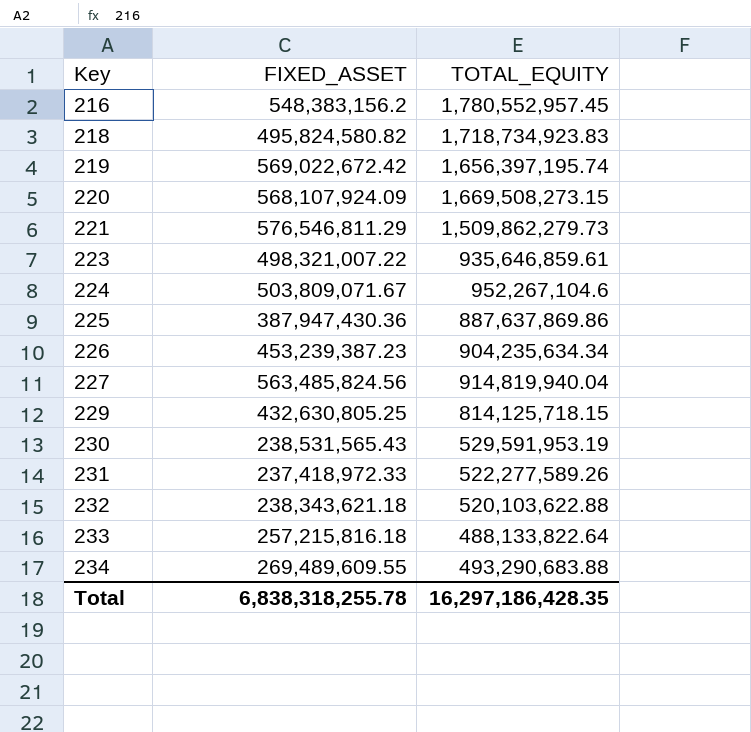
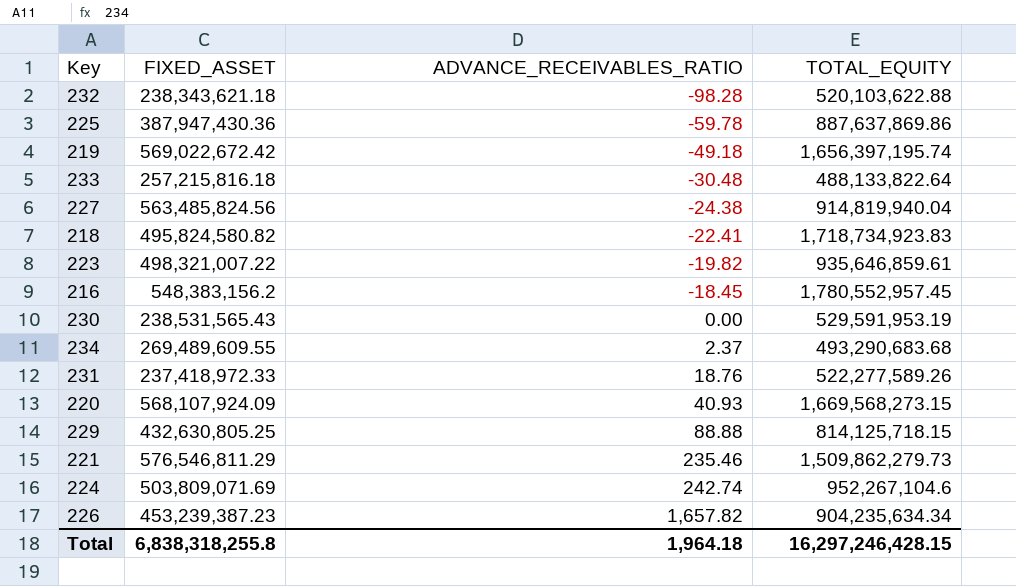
row order: Key ascending -> ADVANCE_RECEIVABLES_RATIO ascending
column ADVANCE_RECEIVABLES_RATIO | position: none -> 3
234 | TOTAL_EQUITY: 493,290,683.88 -> 493,290,683.68
220 | TOTAL_EQUITY: 1,669,508,273.15 -> 1,669,568,273.15
224 | FIXED_ASSET: 503,809,071.67 -> 503,809,071.69
Total | FIXED_ASSET: 6,838,318,255.78 -> 6,838,318,255.8
Total | TOTAL_EQUITY: 16,297,186,428.35 -> 16,297,246,428.15

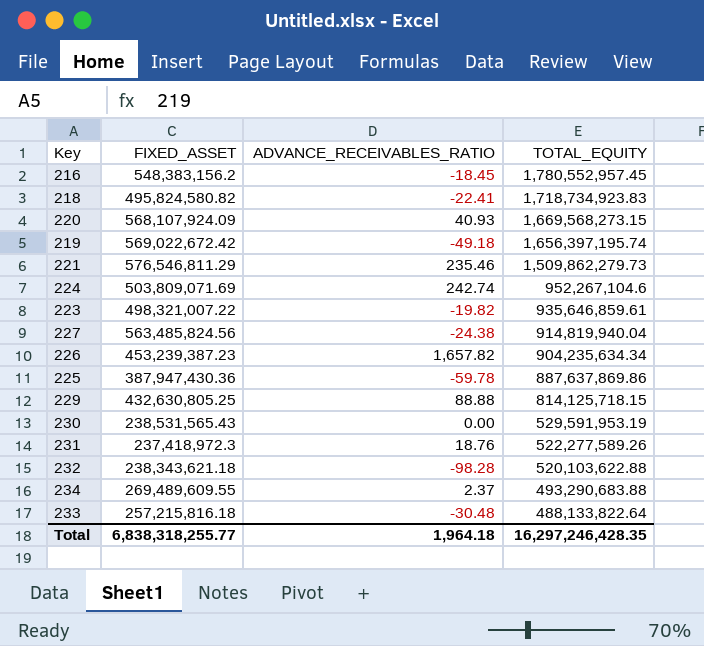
row order: ADVANCE_RECEIVABLES_RATIO ascending -> TOTAL_EQUITY descending
231 | FIXED_ASSET: 237,418,972.33 -> 237,418,972.3
234 | TOTAL_EQUITY: 493,290,683.68 -> 493,290,683.88
Total | FIXED_ASSET: 6,838,318,255.8 -> 6,838,318,255.77
Total | TOTAL_EQUITY: 16,297,246,428.15 -> 16,297,246,428.35

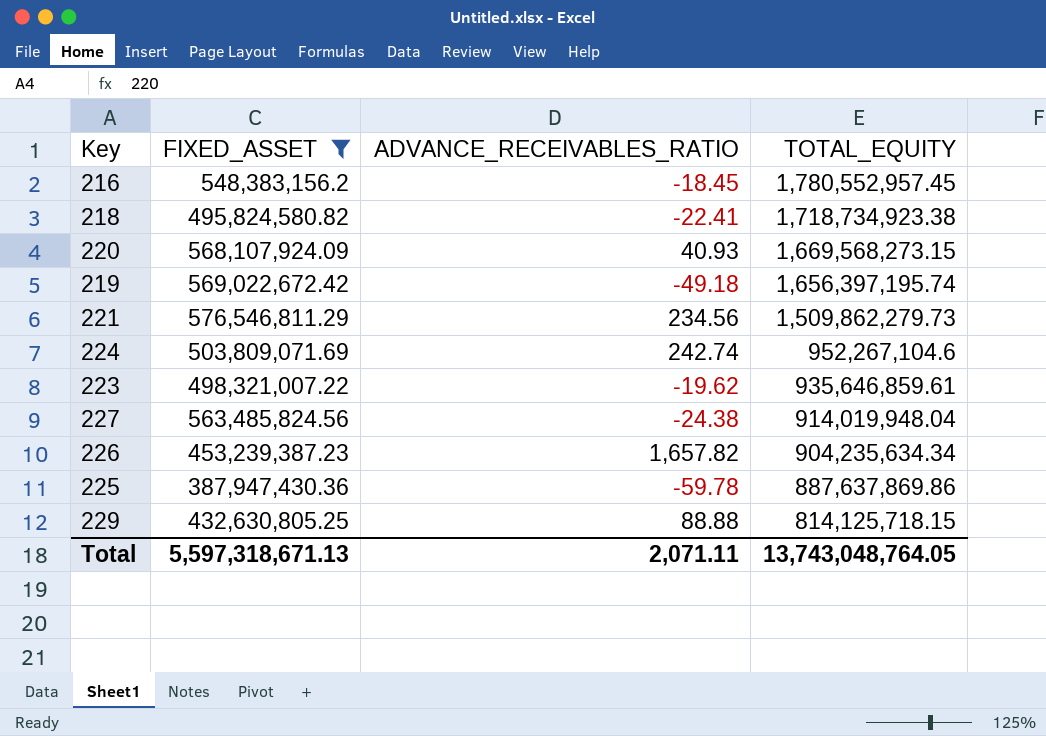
filter: none -> FIXED_ASSET >= 387,947,430.36
218 | TOTAL_EQUITY: 1,718,734,923.83 -> 1,718,734,923.38
221 | ADVANCE_RECEIVABLES_RATIO: 235.46 -> 234.56
223 | ADVANCE_RECEIVABLES_RATIO: -19.82 -> -19.62
227 | TOTAL_EQUITY: 914,819,940.04 -> 914,019,948.04
Total | FIXED_ASSET: 6,838,318,255.77 -> 5,597,318,671.13
Total | ADVANCE_RECEIVABLES_RATIO: 1,964.18 -> 2,071.11
Total | TOTAL_EQUITY: 16,297,246,428.35 -> 13,743,048,764.05

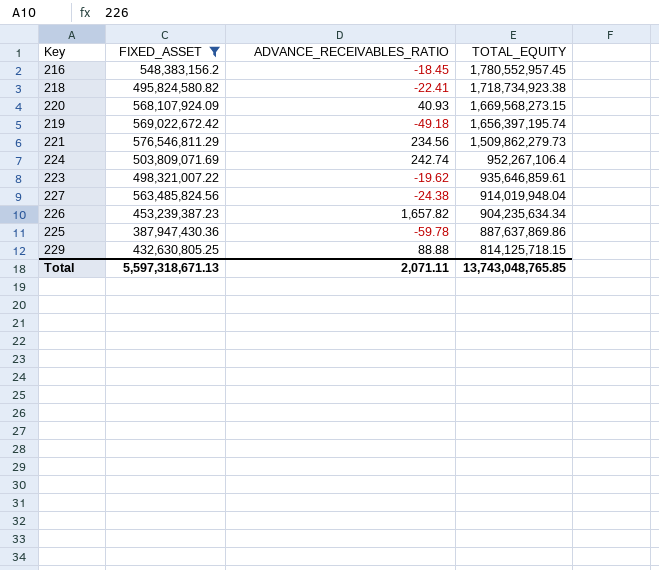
224 | TOTAL_EQUITY: 952,267,104.6 -> 952,267,106.4
Total | TOTAL_EQUITY: 13,743,048,764.05 -> 13,743,048,765.85

